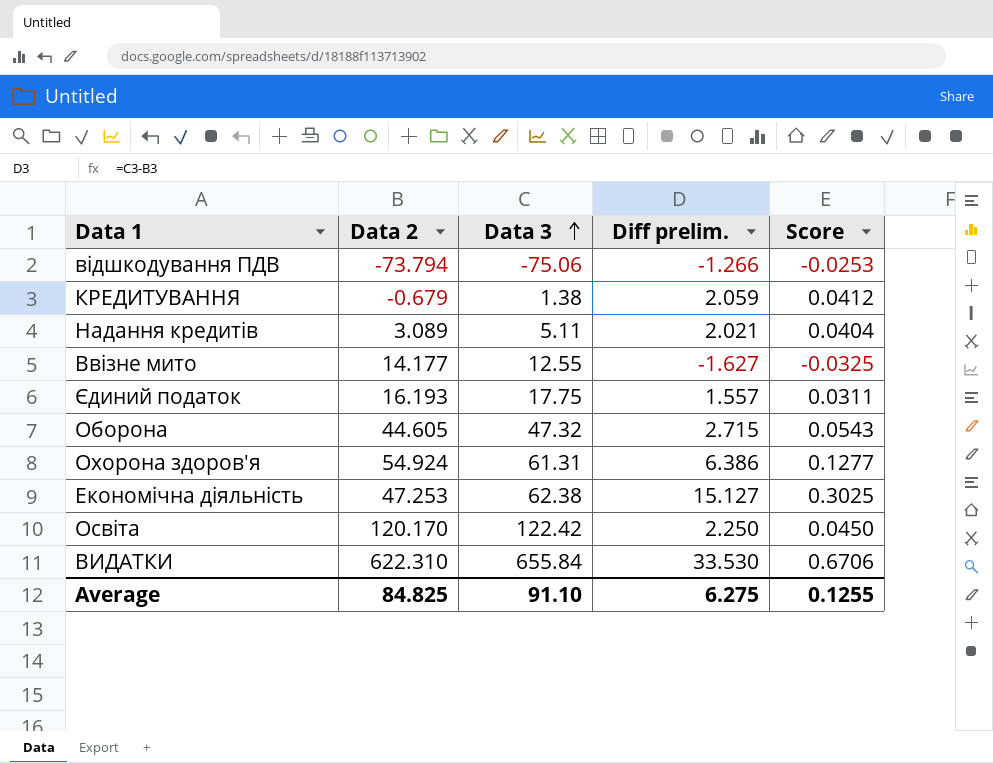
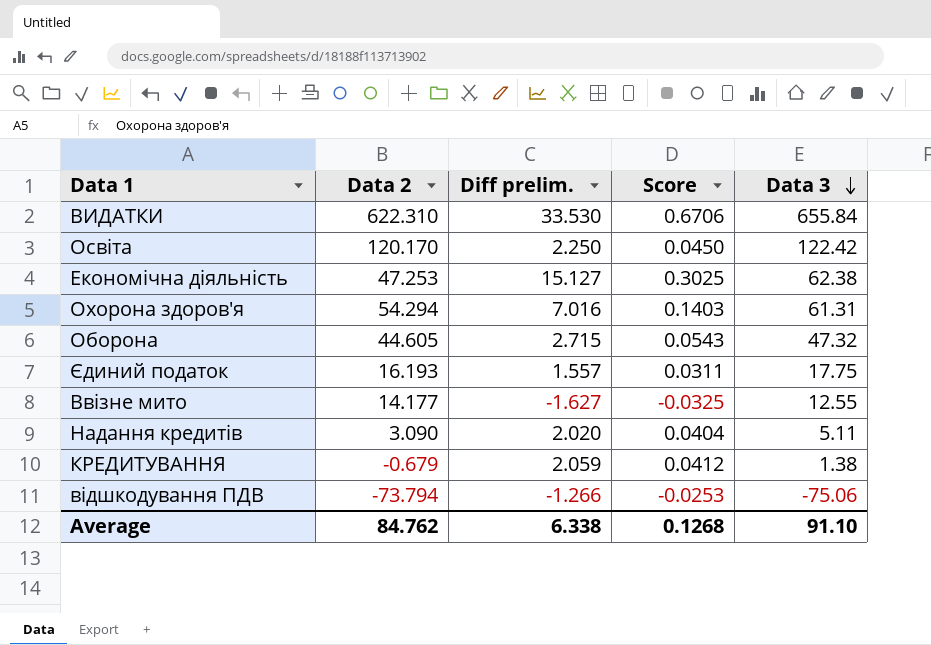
row order: Data 3 ascending -> Data 3 descending
column Data 3 | position: 3 -> 5
Охорона здоров'я | Data 2: 54.924 -> 54.294
Охорона здоров'я | Diff prelim.: 6.386 -> 7.016
Охорона здоров'я | Score: 0.1277 -> 0.1403
Надання кредитів | Data 2: 3.089 -> 3.090
Надання кредитів | Diff prelim.: 2.021 -> 2.020
Average | Data 2: 84.825 -> 84.762
Average | Diff prelim.: 6.275 -> 6.338
Average | Score: 0.1255 -> 0.1268

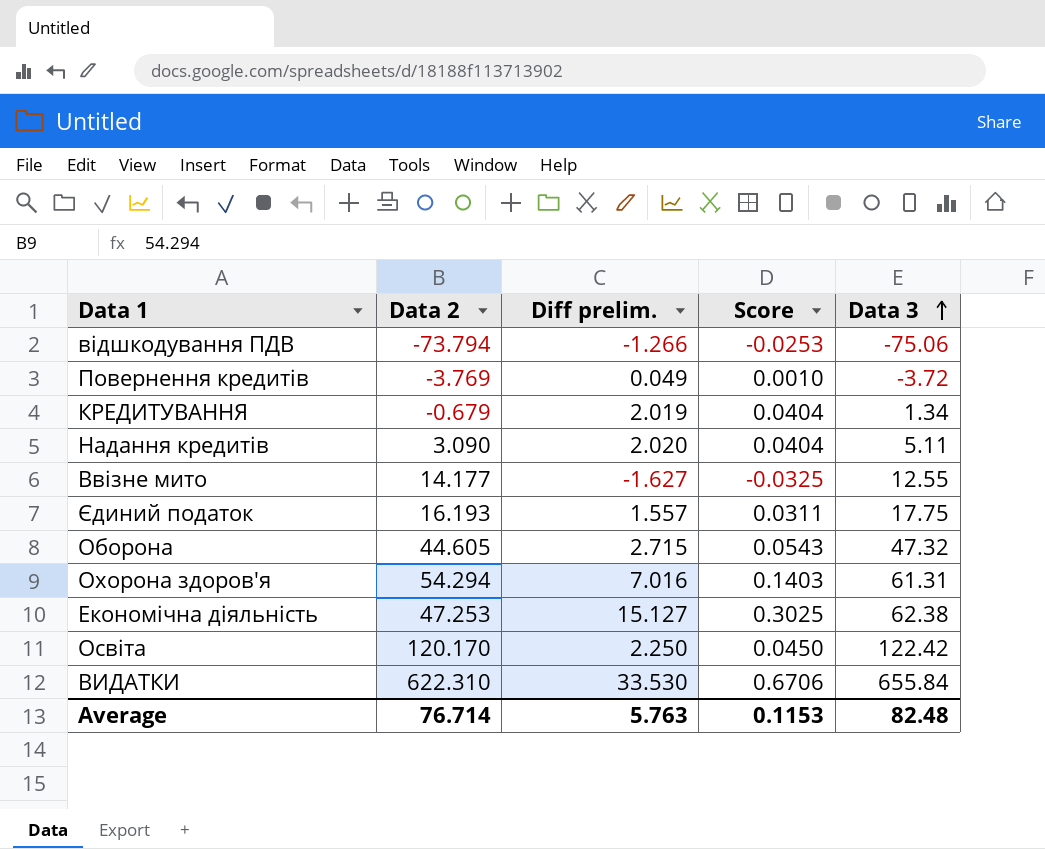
row order: Data 3 descending -> Data 3 ascending
row Повернення кредитів: none -> -3.769 | 0.049 | 0.0010 | -3.72
КРЕДИТУВАННЯ | Diff prelim.: 2.059 -> 2.019
КРЕДИТУВАННЯ | Score: 0.0412 -> 0.0404
КРЕДИТУВАННЯ | Data 3: 1.38 -> 1.34
Average | Data 2: 84.762 -> 76.714
Average | Diff prelim.: 6.338 -> 5.763
Average | Score: 0.1268 -> 0.1153
Average | Data 3: 91.10 -> 82.48

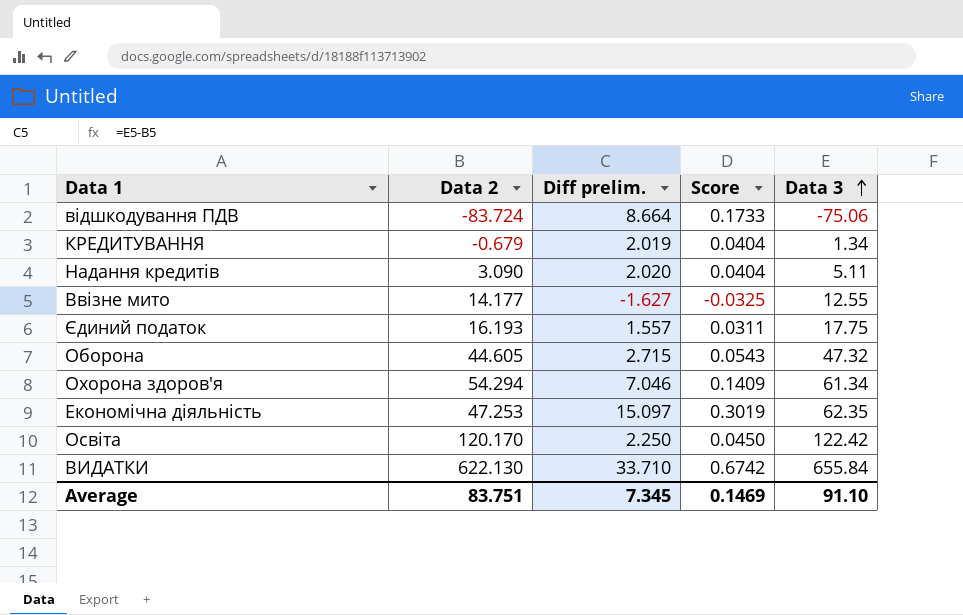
row Повернення кредитів: -3.769 | 0.049 | 0.0010 | -3.72 -> none
відшкодування ПДВ | Data 2: -73.794 -> -83.724
відшкодування ПДВ | Diff prelim.: -1.266 -> 8.664
відшкодування ПДВ | Score: -0.0253 -> 0.1733
Охорона здоров'я | Diff prelim.: 7.016 -> 7.046
Охорона здоров'я | Score: 0.1403 -> 0.1409
Охорона здоров'я | Data 3: 61.31 -> 61.34
Економічна діяльність | Diff prelim.: 15.127 -> 15.097
Економічна діяльність | Score: 0.3025 -> 0.3019
Економічна діяльність | Data 3: 62.38 -> 62.35
ВИДАТКИ | Data 2: 622.310 -> 622.130
ВИДАТКИ | Diff prelim.: 33.530 -> 33.710
ВИДАТКИ | Score: 0.6706 -> 0.6742
Average | Data 2: 76.714 -> 83.751
Average | Diff prelim.: 5.763 -> 7.345
Average | Score: 0.1153 -> 0.1469
Average | Data 3: 82.48 -> 91.10

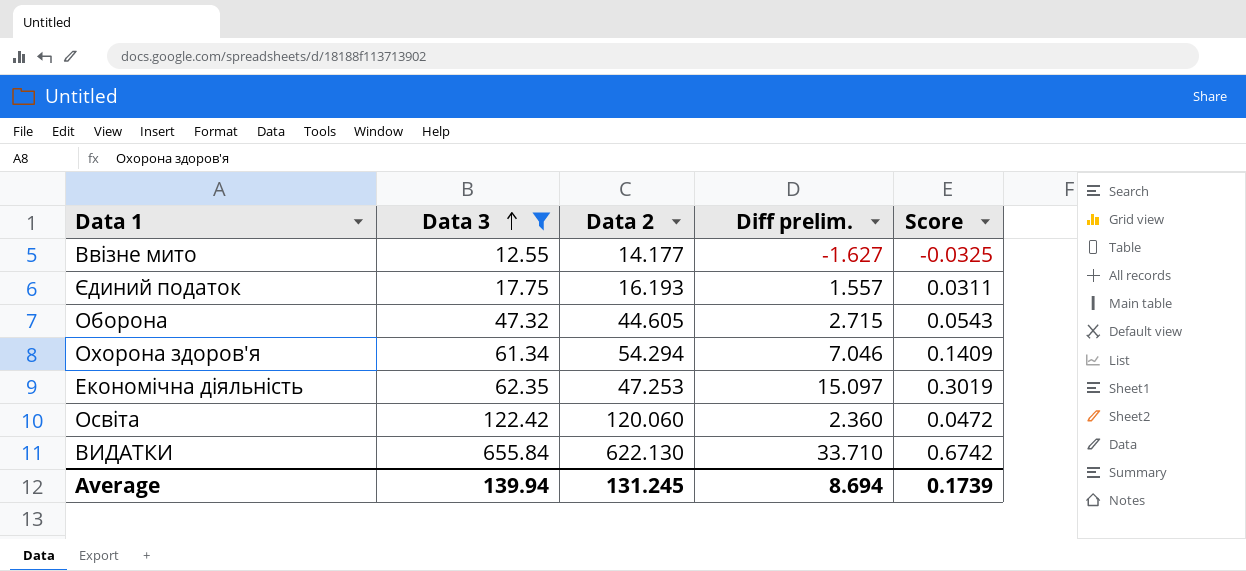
filter: none -> Data 3 >= 12.55
column Data 3 | position: 5 -> 2
Освіта | Data 2: 120.170 -> 120.060
Освіта | Diff prelim.: 2.250 -> 2.360
Освіта | Score: 0.0450 -> 0.0472
Average | Data 3: 91.10 -> 139.94
Average | Data 2: 83.751 -> 131.245
Average | Diff prelim.: 7.345 -> 8.694
Average | Score: 0.1469 -> 0.1739

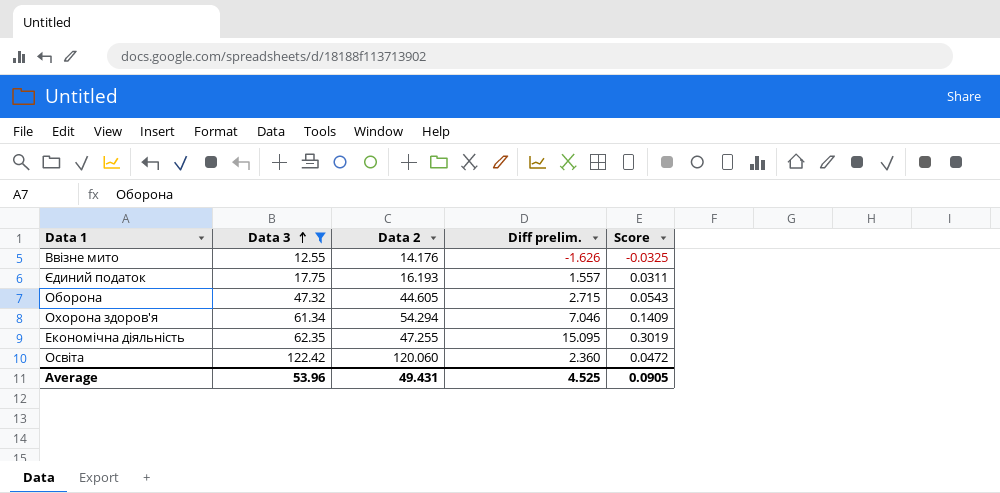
row ВИДАТКИ: 655.84 | 622.130 | 33.710 | 0.6742 -> none
Ввізне мито | Data 2: 14.177 -> 14.176
Ввізне мито | Diff prelim.: -1.627 -> -1.626
Економічна діяльність | Data 2: 47.253 -> 47.255
Економічна діяльність | Diff prelim.: 15.097 -> 15.095
Average | Data 3: 139.94 -> 53.96
Average | Data 2: 131.245 -> 49.431
Average | Diff prelim.: 8.694 -> 4.525
Average | Score: 0.1739 -> 0.0905

